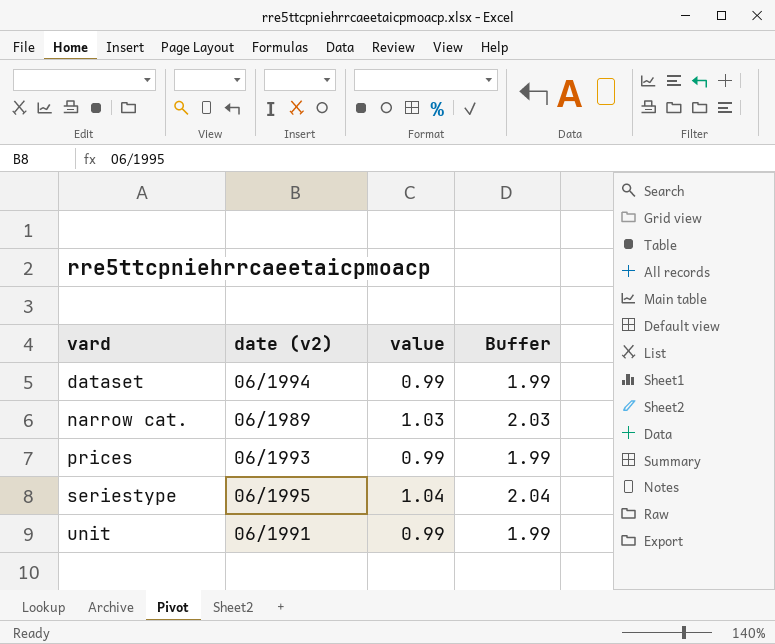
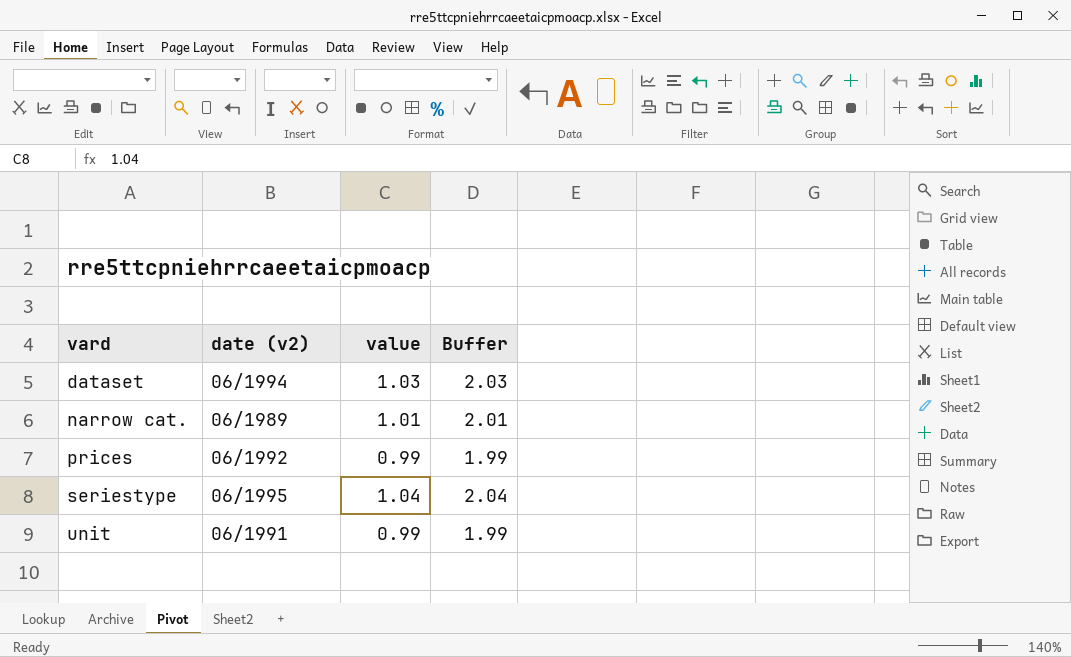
dataset | value: 0.99 -> 1.03
dataset | Buffer: 1.99 -> 2.03
narrow cat. | value: 1.03 -> 1.01
narrow cat. | Buffer: 2.03 -> 2.01
prices | date (v2): 06/1993 -> 06/1992

